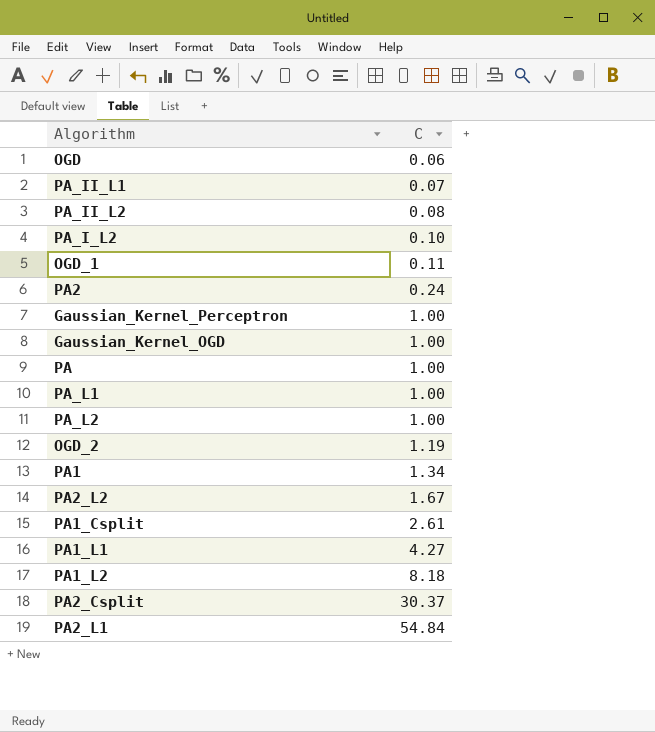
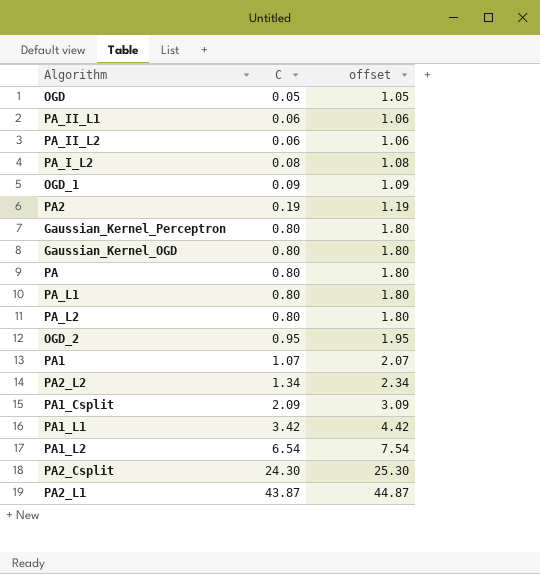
column offset | formula: none -> [C] + 1
OGD | C: 0.06 -> 0.05
PA_II_L1 | C: 0.07 -> 0.06
PA_II_L2 | C: 0.08 -> 0.06
PA_I_L2 | C: 0.10 -> 0.08
OGD_1 | C: 0.11 -> 0.09
PA2 | C: 0.24 -> 0.19
Gaussian_Kernel_Perceptron | C: 1.00 -> 0.80
Gaussian_Kernel_OGD | C: 1.00 -> 0.80
PA | C: 1.00 -> 0.80
PA_L1 | C: 1.00 -> 0.80
PA_L2 | C: 1.00 -> 0.80
OGD_2 | C: 1.19 -> 0.95
PA1 | C: 1.34 -> 1.07
PA2_L2 | C: 1.67 -> 1.34
PA1_Csplit | C: 2.61 -> 2.09
PA1_L1 | C: 4.27 -> 3.42
PA1_L2 | C: 8.18 -> 6.54
PA2_Csplit | C: 30.37 -> 24.30
PA2_L1 | C: 54.84 -> 43.87

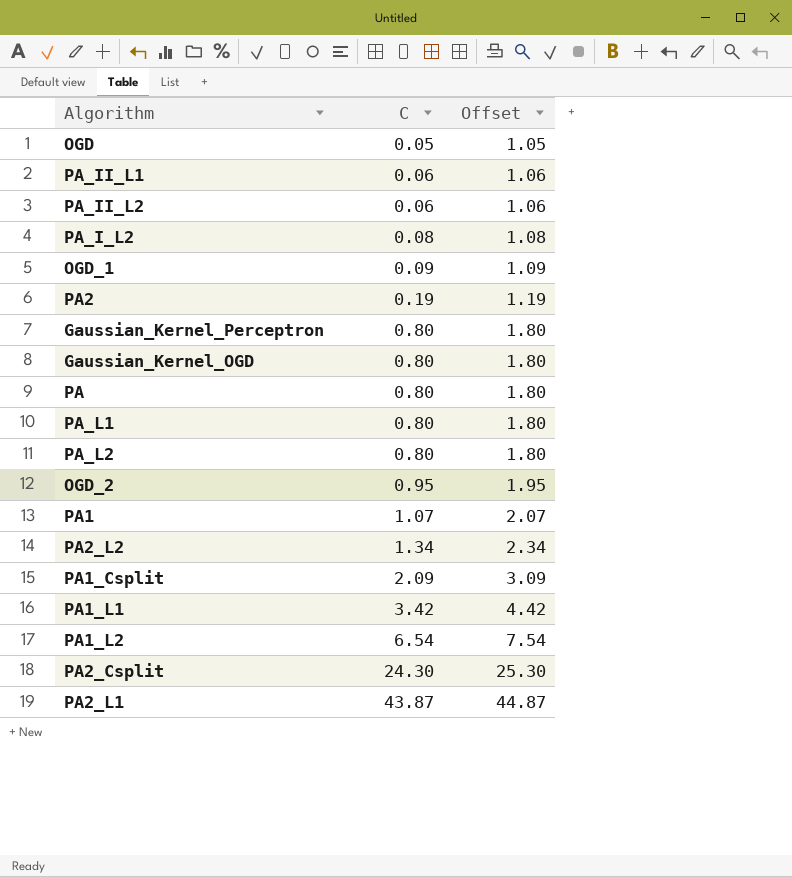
column name: offset -> Offset

